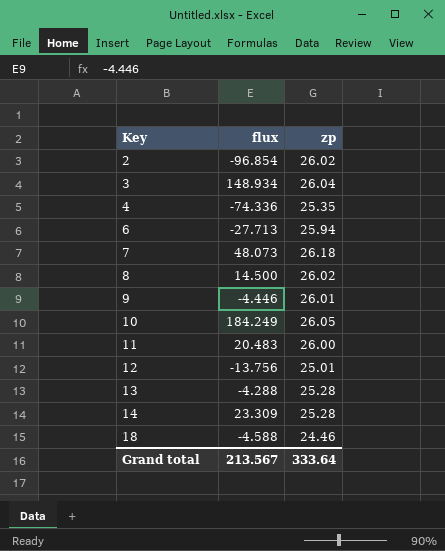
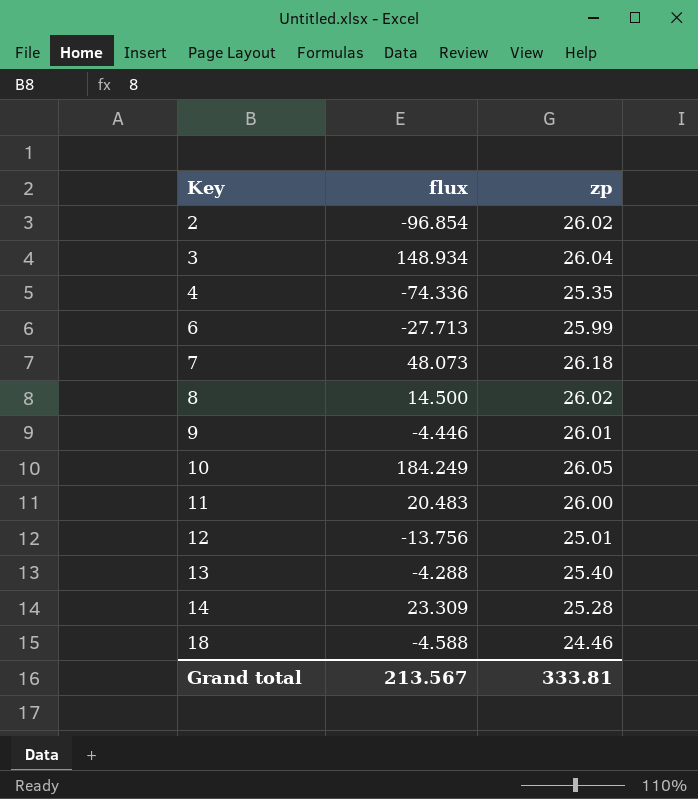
6 | zp: 25.94 -> 25.99
13 | zp: 25.28 -> 25.40
Grand total | zp: 333.64 -> 333.81

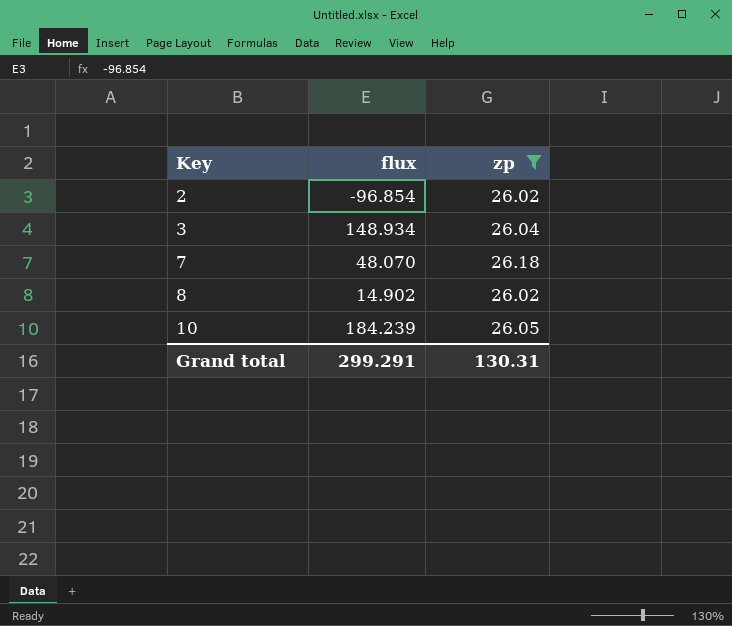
filter: none -> zp >= 26.02
7 | flux: 48.073 -> 48.070
8 | flux: 14.500 -> 14.902
10 | flux: 184.249 -> 184.239
Grand total | flux: 213.567 -> 299.291
Grand total | zp: 333.81 -> 130.31

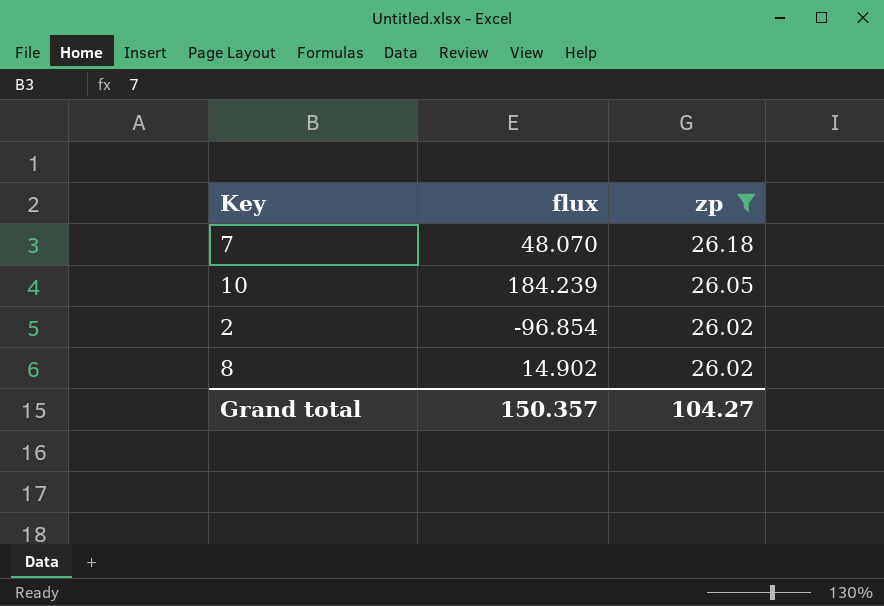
row order: Key ascending -> zp descending
row 3: 148.934 | 26.04 -> none
Grand total | flux: 299.291 -> 150.357
Grand total | zp: 130.31 -> 104.27

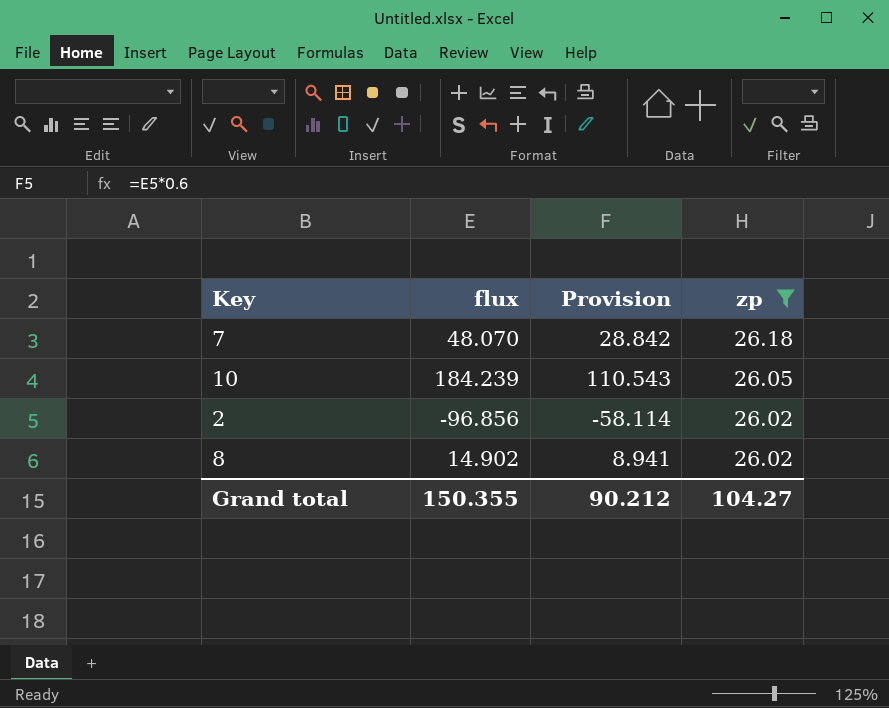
column Provision | formula: none -> [flux] * 0.6
2 | flux: -96.854 -> -96.856
Grand total | flux: 150.357 -> 150.355

